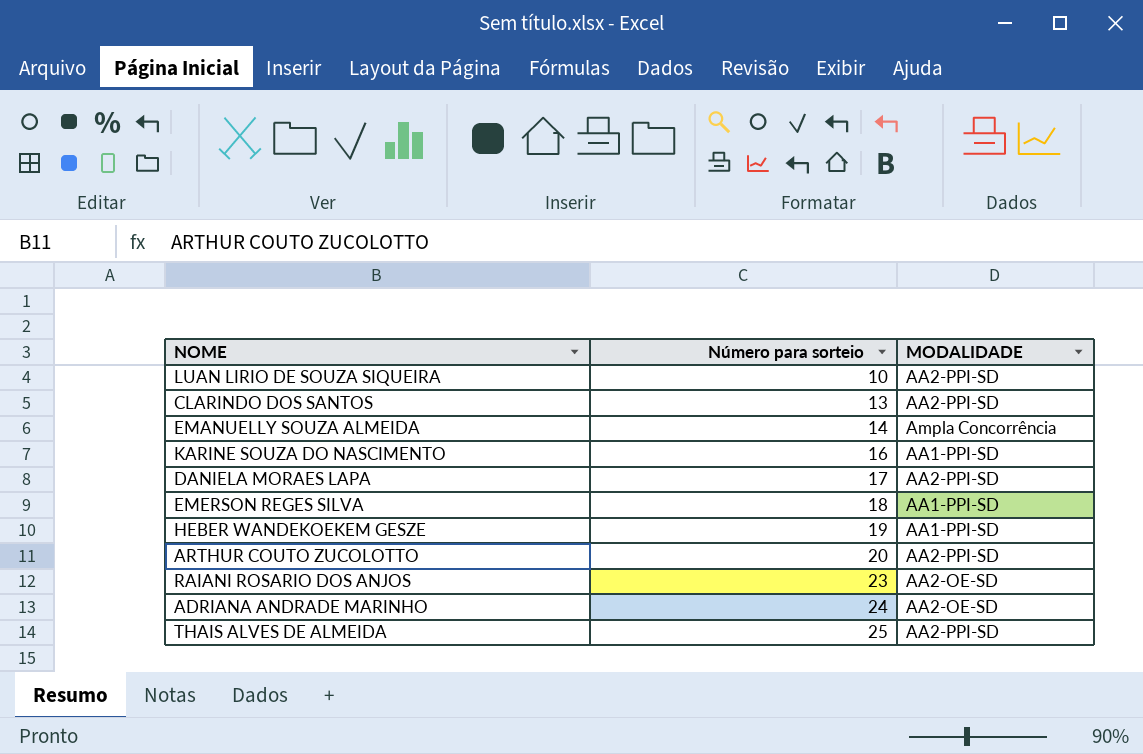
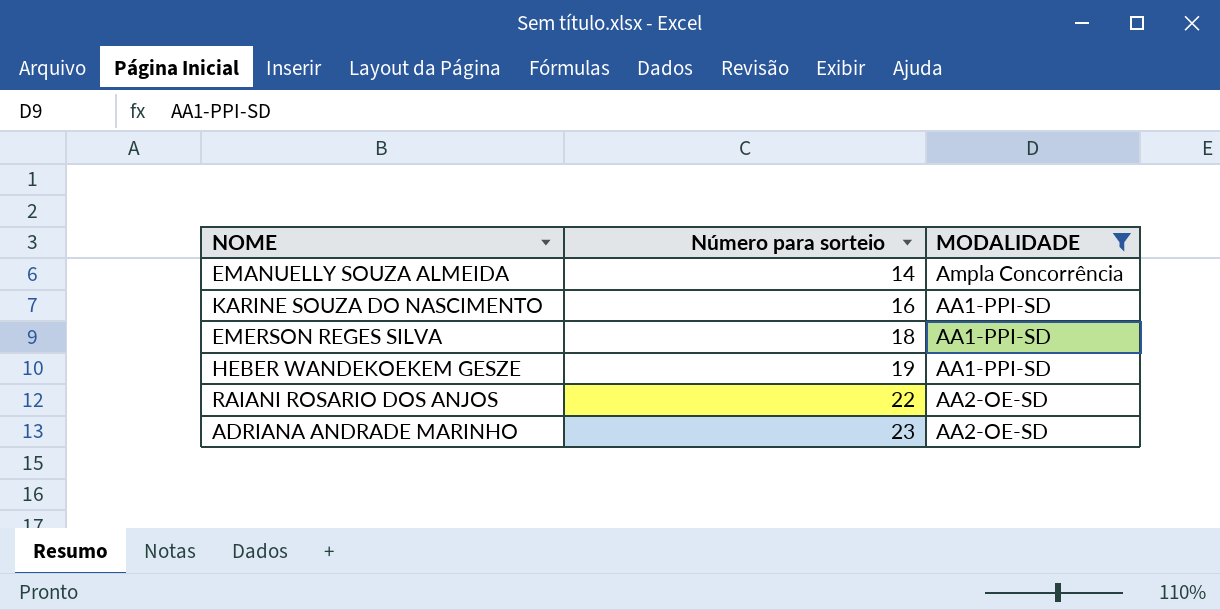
filter: none -> MODALIDADE != AA2-PPI-SD
RAIANI ROSARIO DOS ANJOS | Número para sorteio: 23 -> 22
ADRIANA ANDRADE MARINHO | Número para sorteio: 24 -> 23

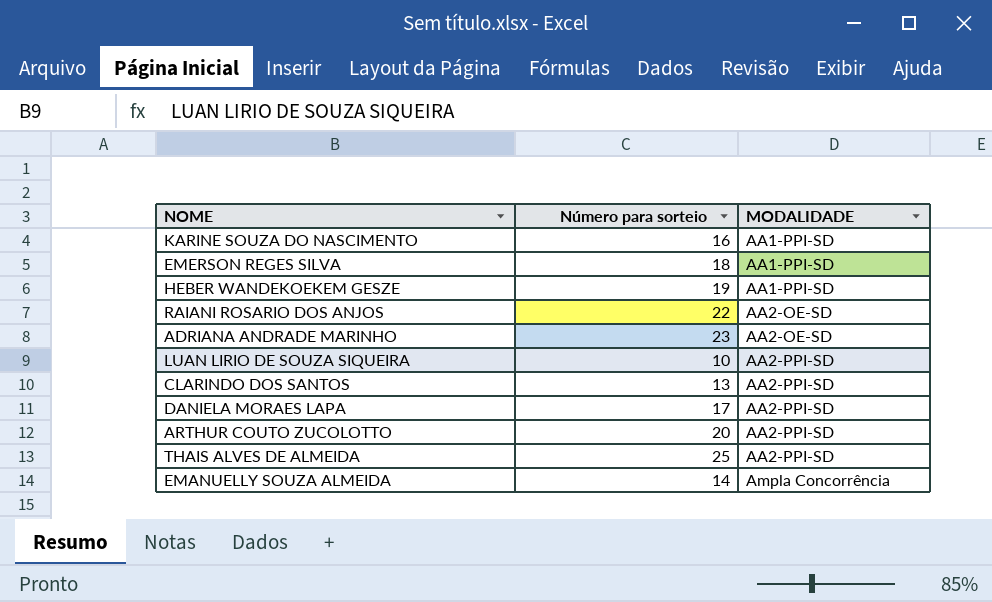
filter: MODALIDADE != AA2-PPI-SD -> none
row order: Número para sorteio ascending -> MODALIDADE ascending

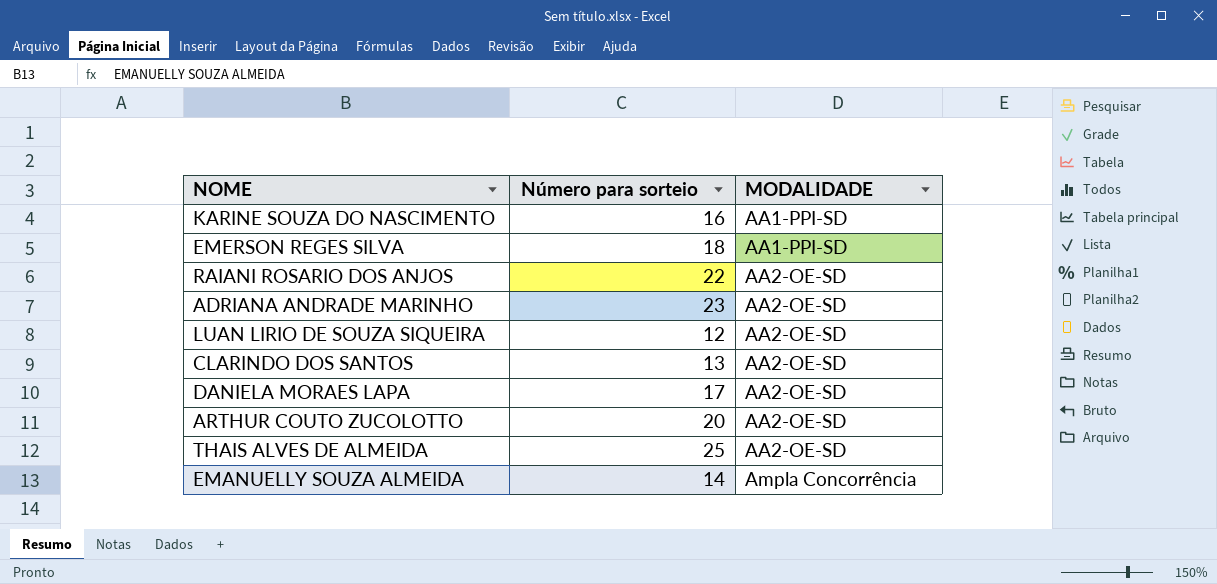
row HEBER WANDEKOEKEM GESZE: 19 | AA1-PPI-SD -> none
LUAN LIRIO DE SOUZA SIQUEIRA | Número para sorteio: 10 -> 12
LUAN LIRIO DE SOUZA SIQUEIRA | MODALIDADE: AA2-PPI-SD -> AA2-OE-SD
CLARINDO DOS SANTOS | MODALIDADE: AA2-PPI-SD -> AA2-OE-SD
DANIELA MORAES LAPA | MODALIDADE: AA2-PPI-SD -> AA2-OE-SD
ARTHUR COUTO ZUCOLOTTO | MODALIDADE: AA2-PPI-SD -> AA2-OE-SD
THAIS ALVES DE ALMEIDA | MODALIDADE: AA2-PPI-SD -> AA2-OE-SD

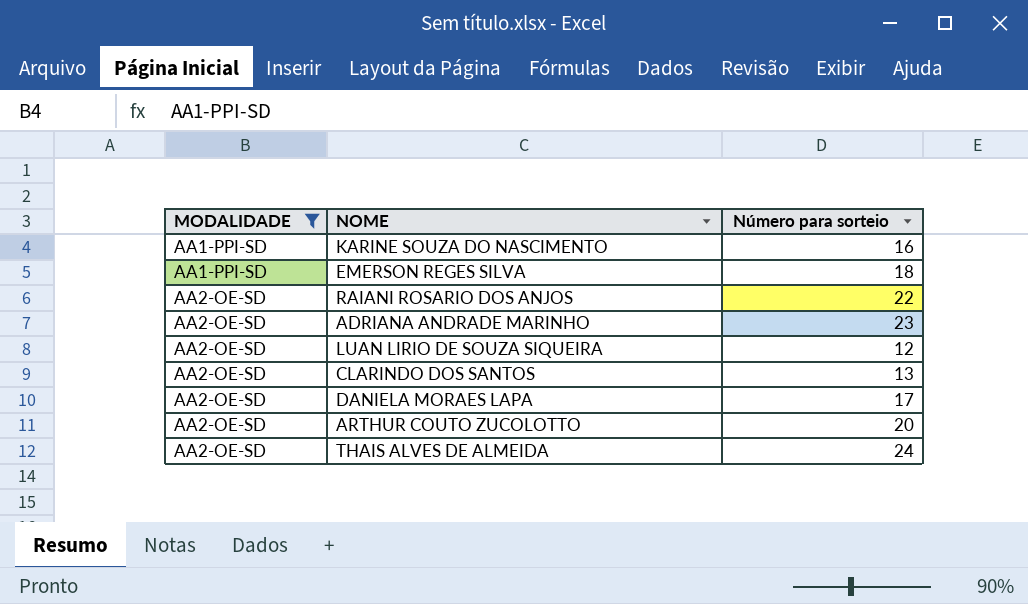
filter: none -> MODALIDADE != Ampla Concorrência
column MODALIDADE | position: 3 -> 1
THAIS ALVES DE ALMEIDA | Número para sorteio: 25 -> 24

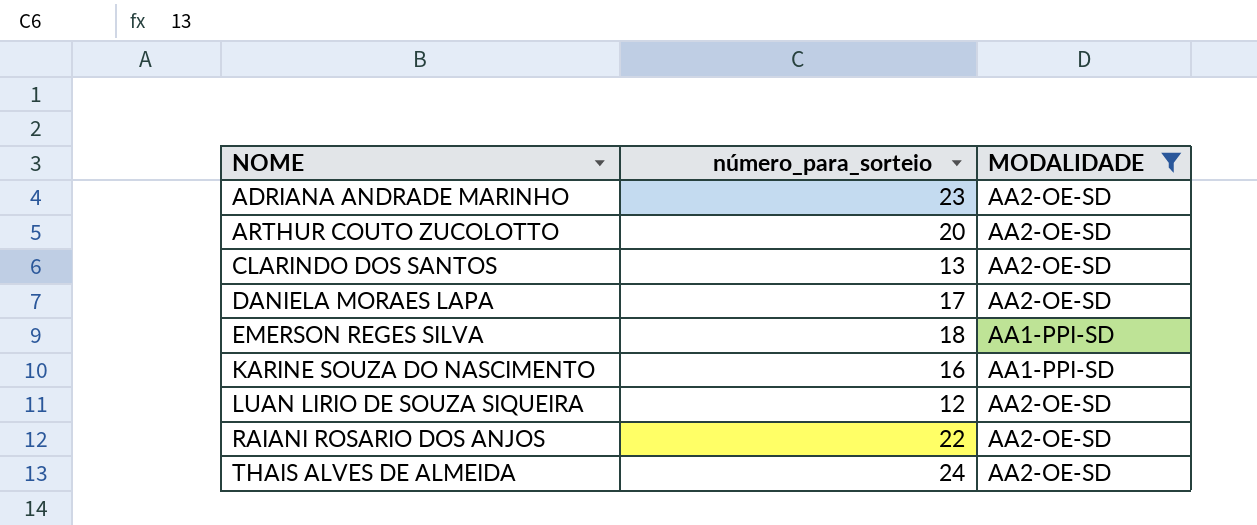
row order: MODALIDADE ascending -> NOME ascending
column name: Número para sorteio -> número_para_sorteio
column MODALIDADE | position: 1 -> 3

